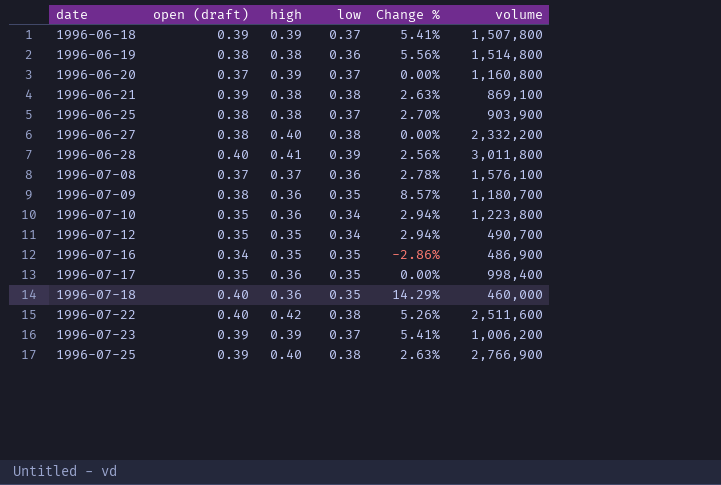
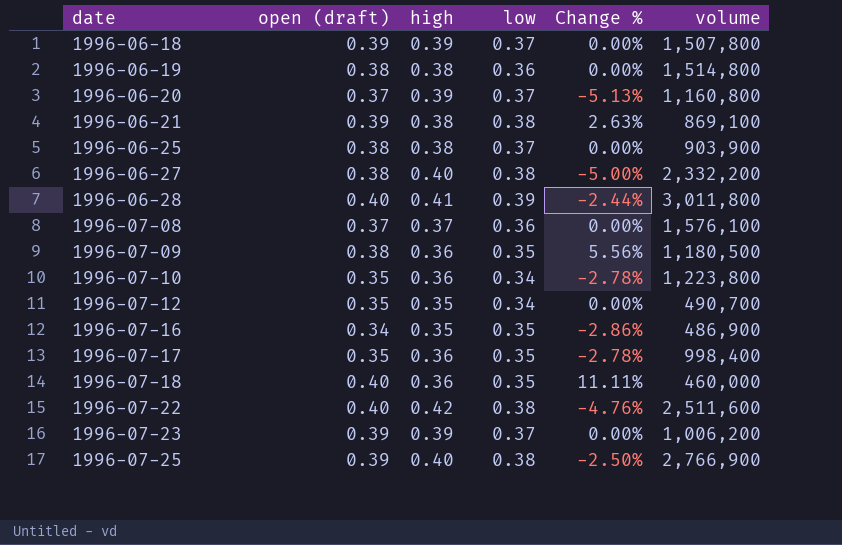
column Change % | formula: ([open (draft)] - [low]) / [low] -> ([open (draft)] - [high]) / [high]
1996-07-09 | volume: 1,180,700 -> 1,180,500

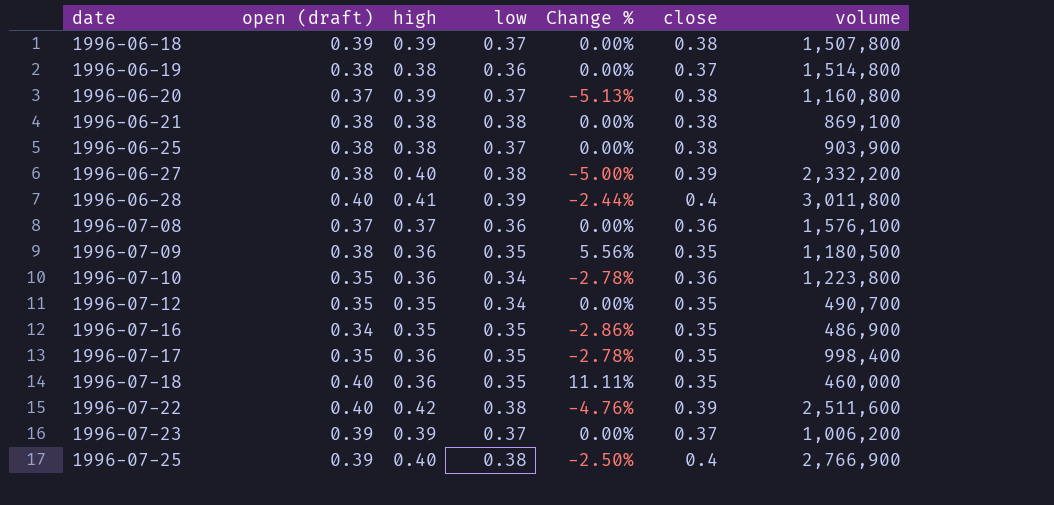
column close | position: none -> 6
1996-06-21 | open (draft): 0.39 -> 0.38
1996-06-21 | Change %: 2.63% -> 0.00%

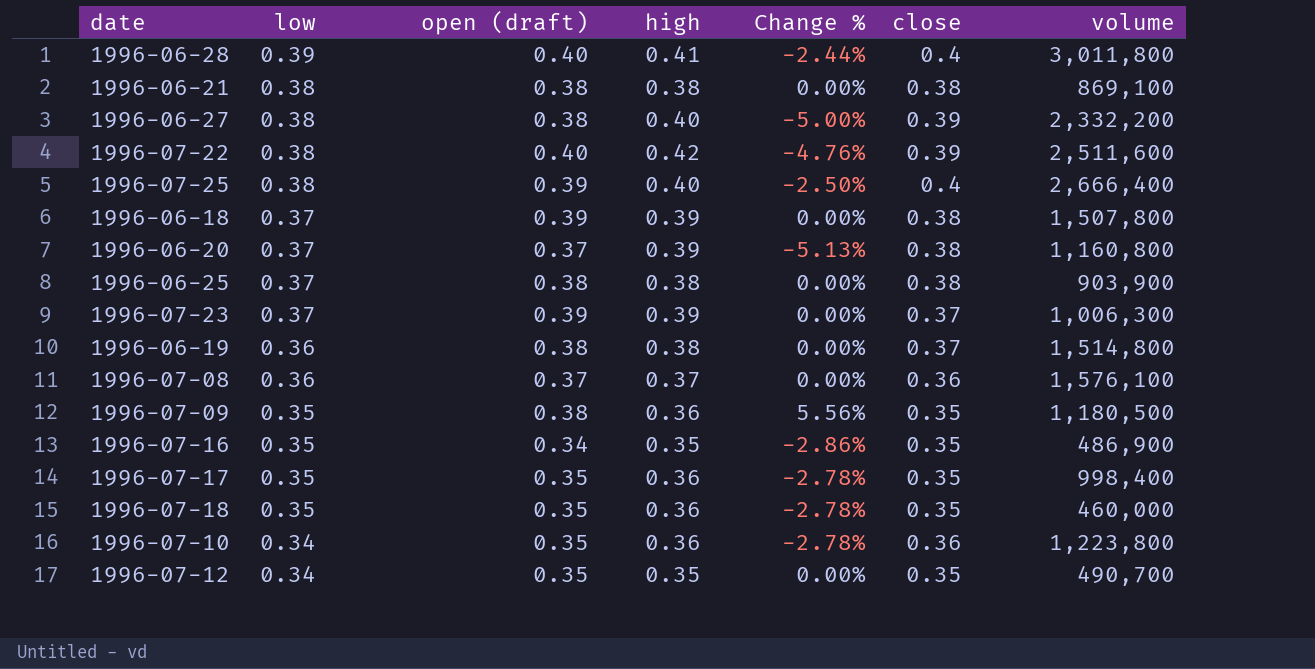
row order: date ascending -> low descending
column low | position: 4 -> 2
1996-07-25 | volume: 2,766,900 -> 2,666,400
1996-07-23 | volume: 1,006,200 -> 1,006,300
1996-07-18 | open (draft): 0.40 -> 0.35
1996-07-18 | Change %: 11.11% -> -2.78%

